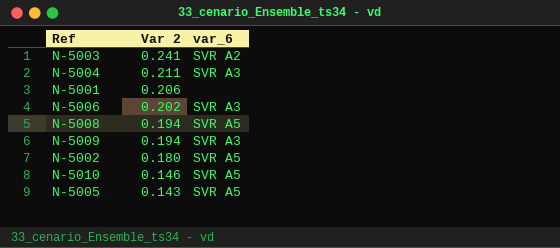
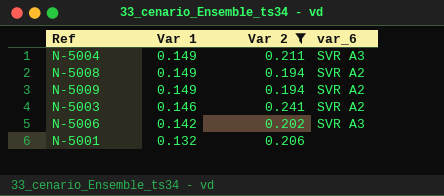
filter: none -> Var 2 >= 0.194
row order: Var 2 descending -> Var 1 descending
column Var 1 | position: none -> 2
N-5008 | var_6: SVR A5 -> SVR A2
N-5009 | var_6: SVR A3 -> SVR A2

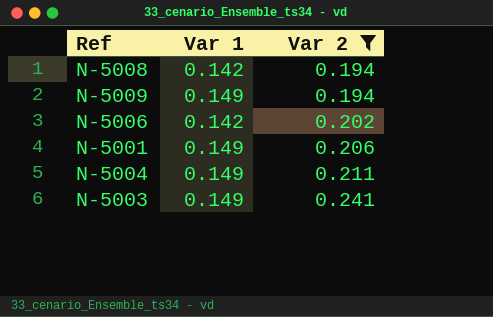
row order: Var 1 descending -> Var 2 ascending
column var_6 | position: 4 -> none
N-5008 | Var 1: 0.149 -> 0.142
N-5001 | Var 1: 0.132 -> 0.149
N-5003 | Var 1: 0.146 -> 0.149

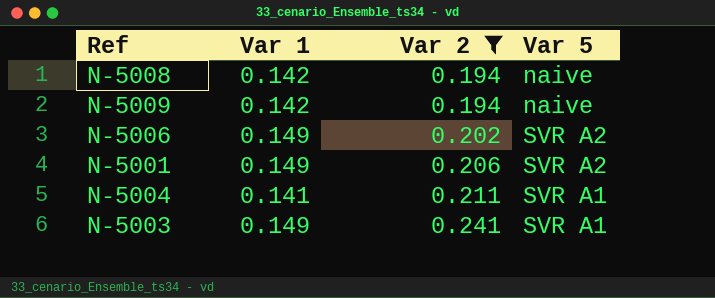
column Var 5 | position: none -> 4
N-5009 | Var 1: 0.149 -> 0.142
N-5006 | Var 1: 0.142 -> 0.149
N-5004 | Var 1: 0.149 -> 0.141

